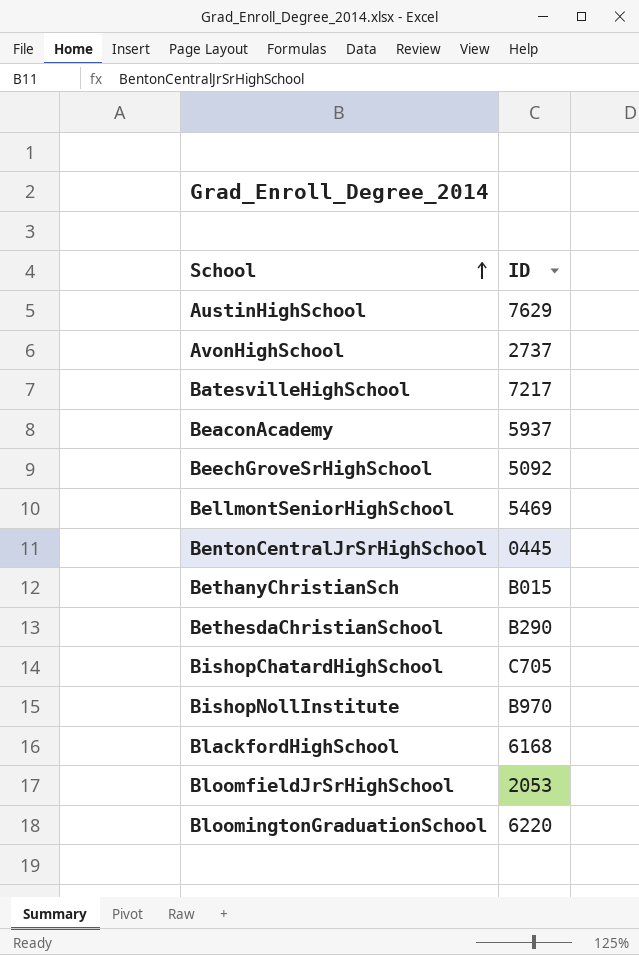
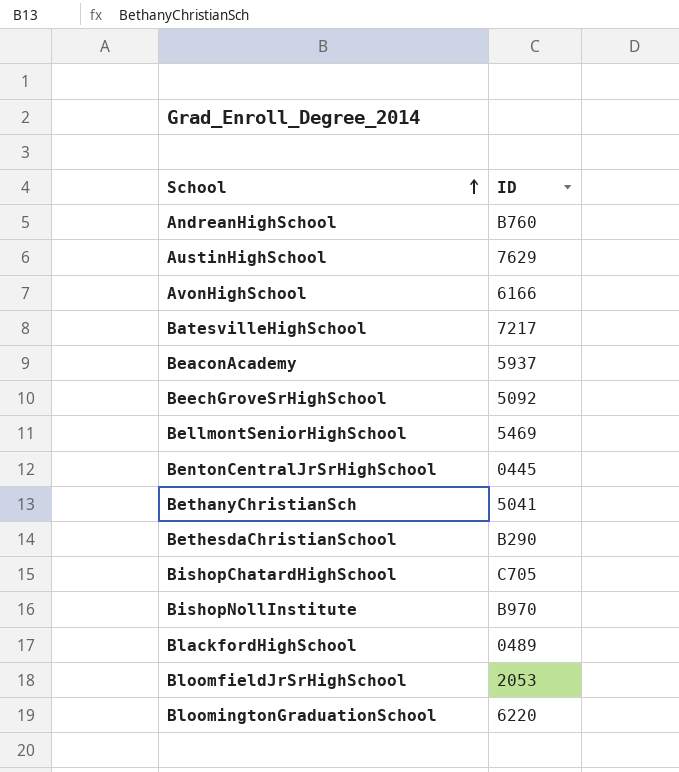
row AndreanHighSchool: none -> B760
AvonHighSchool | ID: 2737 -> 6166
BethanyChristianSch | ID: B015 -> 5041
BlackfordHighSchool | ID: 6168 -> 0489

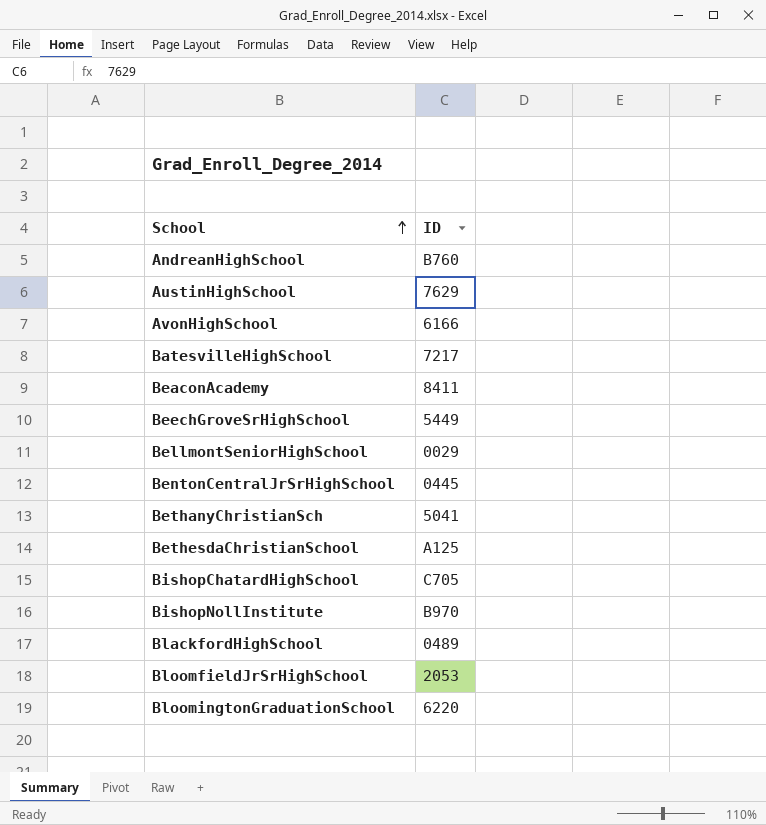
BeaconAcademy | ID: 5937 -> 8411
BeechGroveSrHighSchool | ID: 5092 -> 5449
BellmontSeniorHighSchool | ID: 5469 -> 0029
BethesdaChristianSchool | ID: B290 -> A125

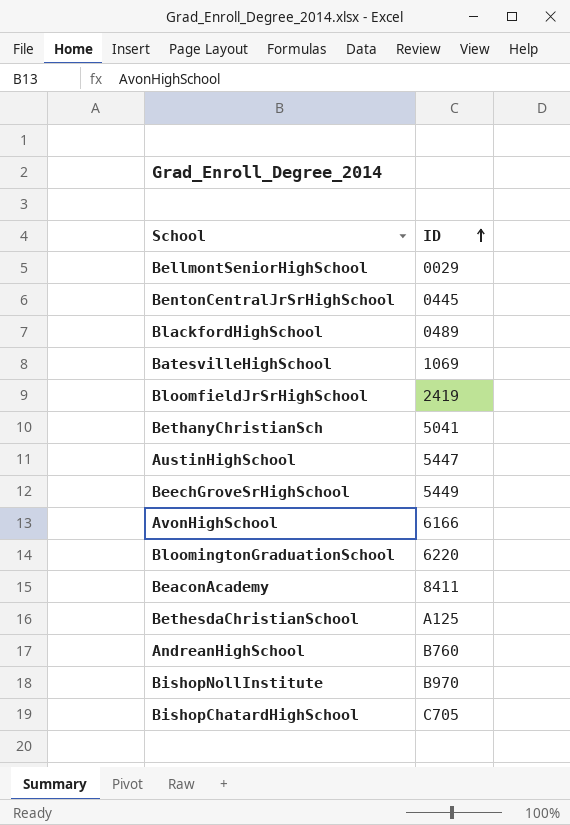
row order: School ascending -> ID ascending
BatesvilleHighSchool | ID: 7217 -> 1069
BloomfieldJrSrHighSchool | ID: 2053 -> 2419
AustinHighSchool | ID: 7629 -> 5447

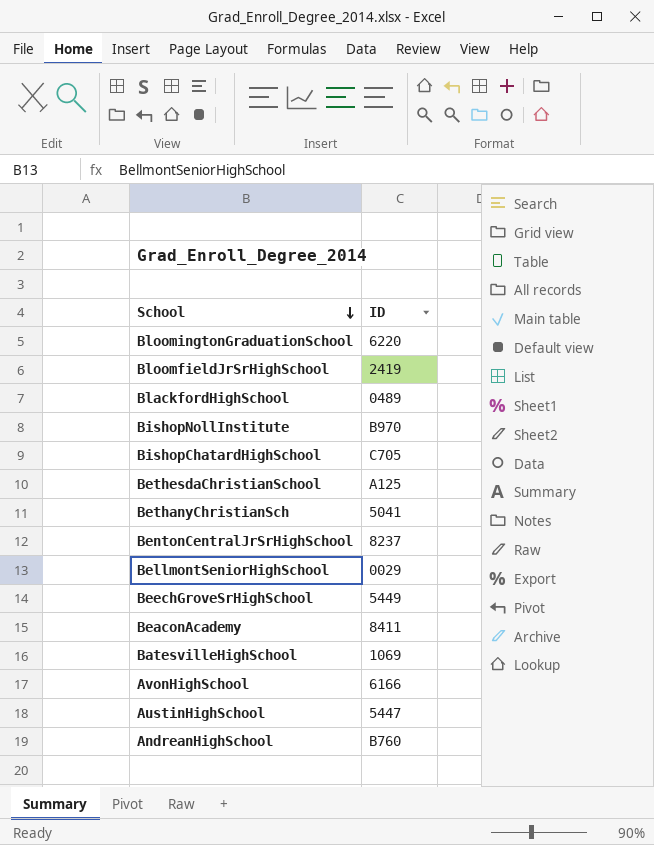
row order: ID ascending -> School descending
BentonCentralJrSrHighSchool | ID: 0445 -> 8237

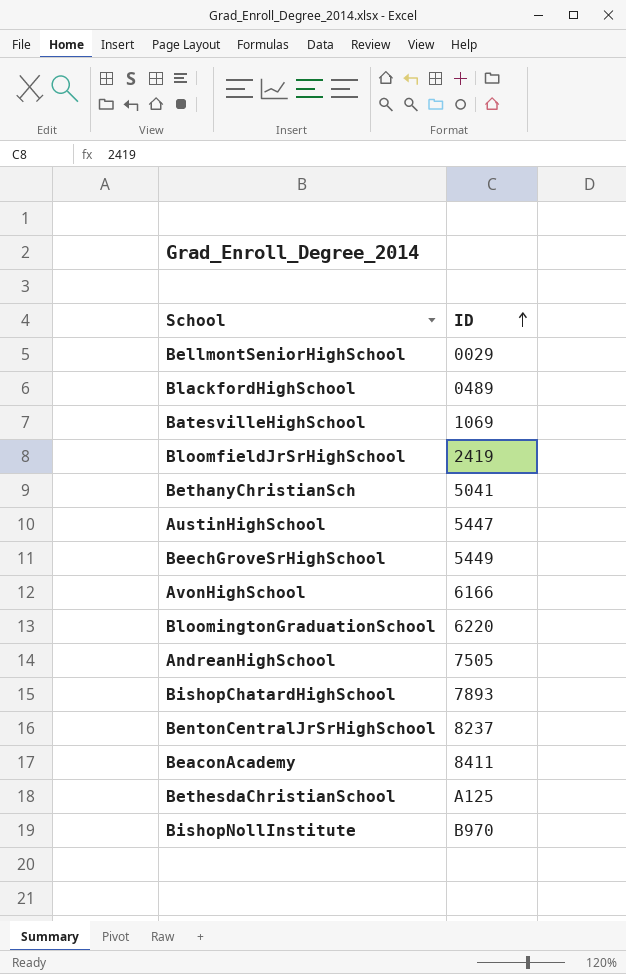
row order: School descending -> ID ascending
AndreanHighSchool | ID: B760 -> 7505
BishopChatardHighSchool | ID: C705 -> 7893

